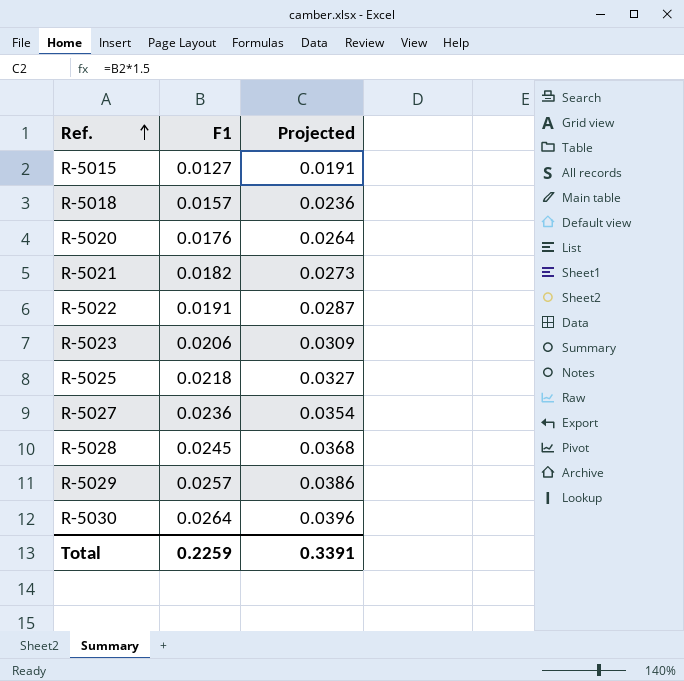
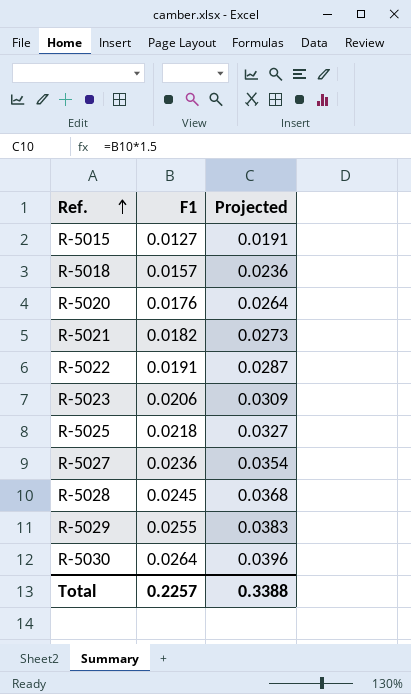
R-5029 | F1: 0.0257 -> 0.0255
R-5029 | Projected: 0.0386 -> 0.0383
Total | F1: 0.2259 -> 0.2257
Total | Projected: 0.3391 -> 0.3388

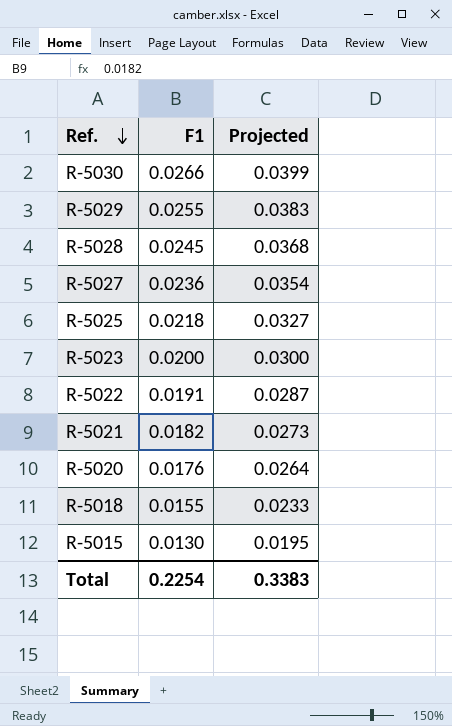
row order: Ref. ascending -> Ref. descending
R-5030 | F1: 0.0264 -> 0.0266
R-5030 | Projected: 0.0396 -> 0.0399
R-5023 | F1: 0.0206 -> 0.0200
R-5023 | Projected: 0.0309 -> 0.0300
R-5018 | F1: 0.0157 -> 0.0155
R-5018 | Projected: 0.0236 -> 0.0233
R-5015 | F1: 0.0127 -> 0.0130
R-5015 | Projected: 0.0191 -> 0.0195
Total | F1: 0.2257 -> 0.2254
Total | Projected: 0.3388 -> 0.3383

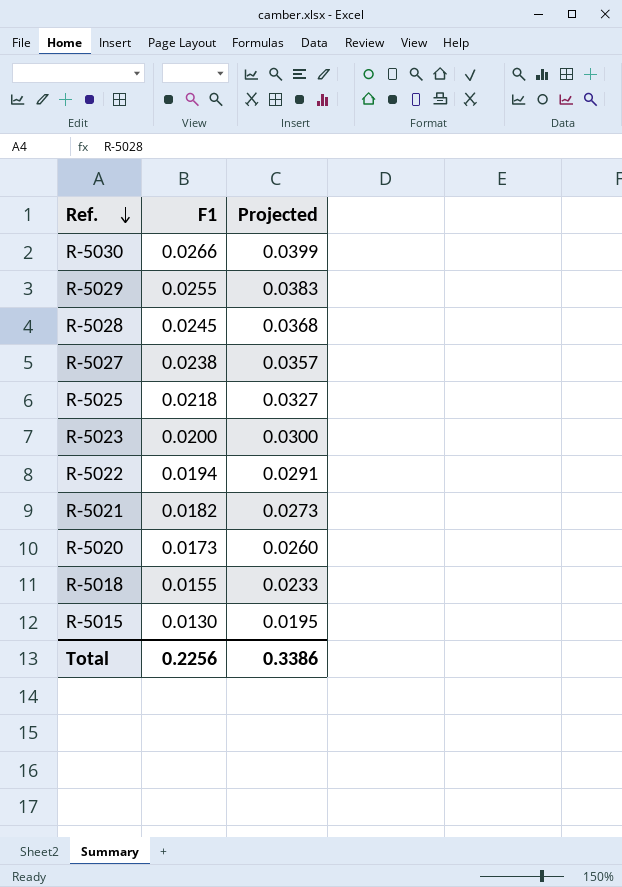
R-5027 | F1: 0.0236 -> 0.0238
R-5027 | Projected: 0.0354 -> 0.0357
R-5022 | F1: 0.0191 -> 0.0194
R-5022 | Projected: 0.0287 -> 0.0291
R-5020 | F1: 0.0176 -> 0.0173
R-5020 | Projected: 0.0264 -> 0.0260
Total | F1: 0.2254 -> 0.2256
Total | Projected: 0.3383 -> 0.3386

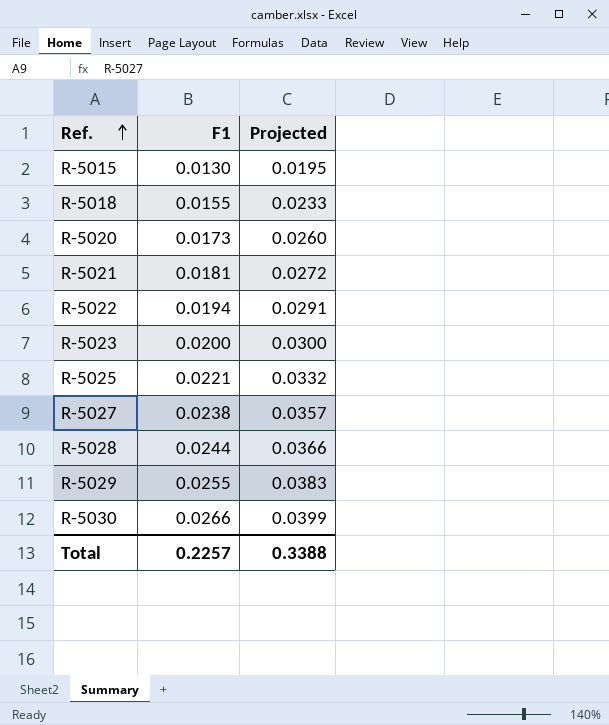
row order: Ref. descending -> Ref. ascending
R-5021 | F1: 0.0182 -> 0.0181
R-5021 | Projected: 0.0273 -> 0.0272
R-5025 | F1: 0.0218 -> 0.0221
R-5025 | Projected: 0.0327 -> 0.0332
R-5028 | F1: 0.0245 -> 0.0244
R-5028 | Projected: 0.0368 -> 0.0366
Total | F1: 0.2256 -> 0.2257
Total | Projected: 0.3386 -> 0.3388

